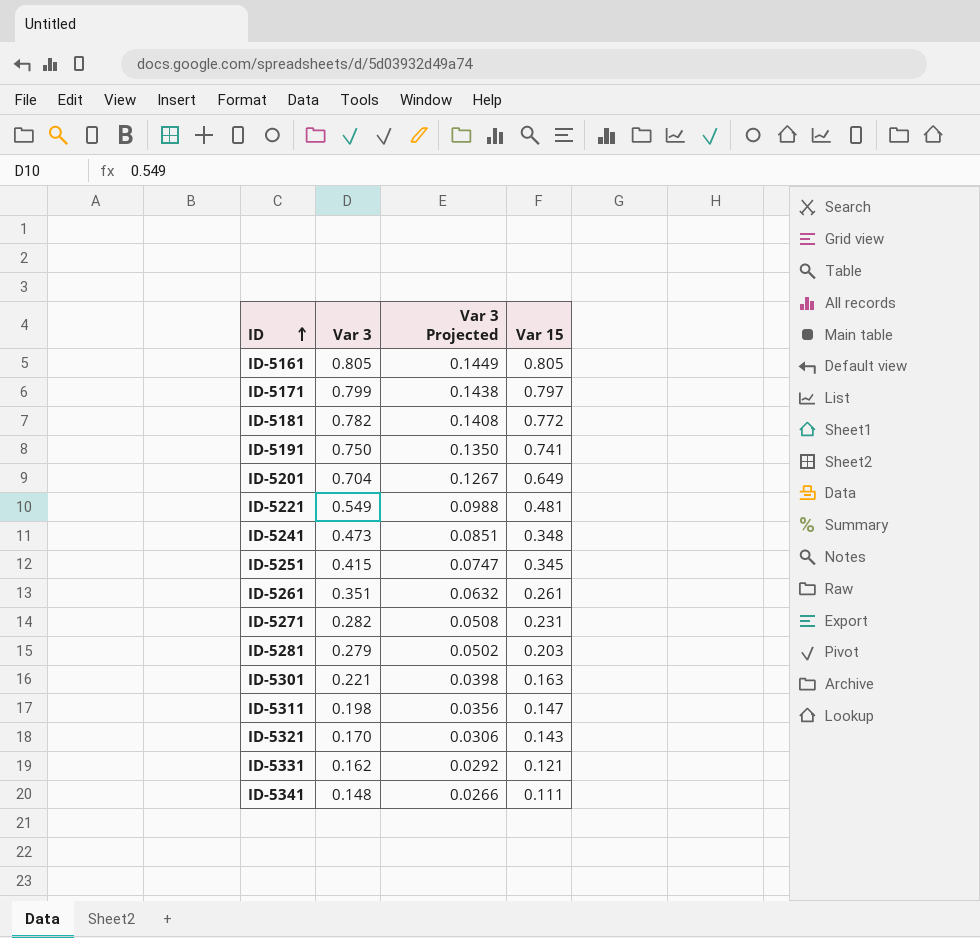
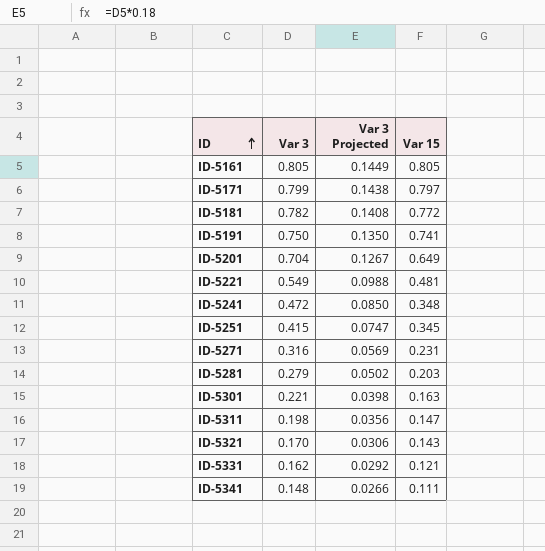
row ID-5261: 0.351 | 0.0632 | 0.261 -> none
ID-5241 | Var 3: 0.473 -> 0.472
ID-5241 | Var 3 Projected: 0.0851 -> 0.0850
ID-5271 | Var 3: 0.282 -> 0.316
ID-5271 | Var 3 Projected: 0.0508 -> 0.0569

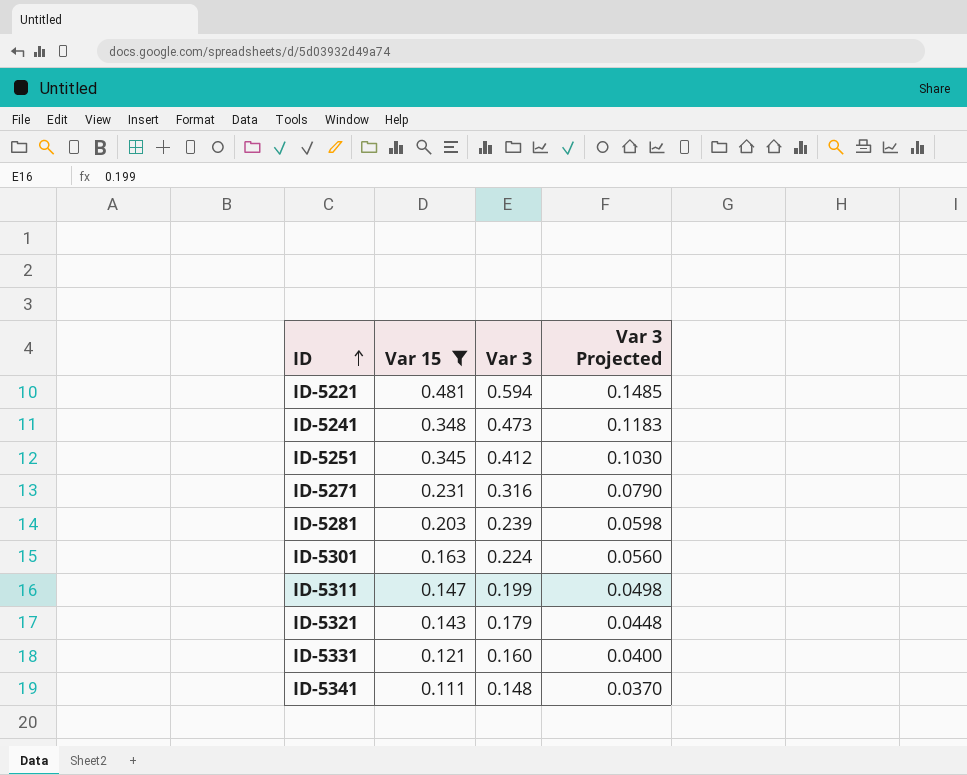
filter: none -> Var 15 <= 0.481
column Var 15 | position: 4 -> 2
column Var 3 Projected | formula: [Var 3] * 0.18 -> [Var 3] * 0.25
ID-5221 | Var 3: 0.549 -> 0.594
ID-5241 | Var 3: 0.472 -> 0.473
ID-5251 | Var 3: 0.415 -> 0.412
ID-5281 | Var 3: 0.279 -> 0.239
ID-5301 | Var 3: 0.221 -> 0.224
ID-5311 | Var 3: 0.198 -> 0.199
ID-5321 | Var 3: 0.170 -> 0.179
ID-5331 | Var 3: 0.162 -> 0.160

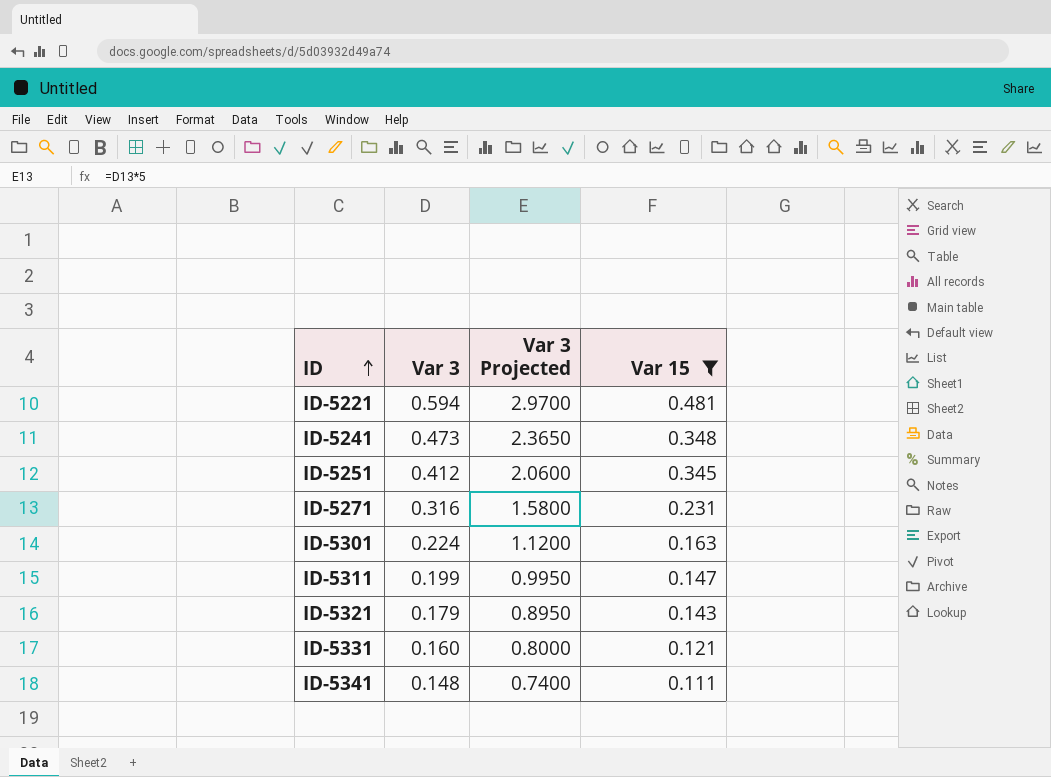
column Var 3 Projected | formula: [Var 3] * 0.25 -> [Var 3] * 5
column Var 15 | position: 2 -> 4
row ID-5281: 0.203 | 0.239 | 0.0598 -> none

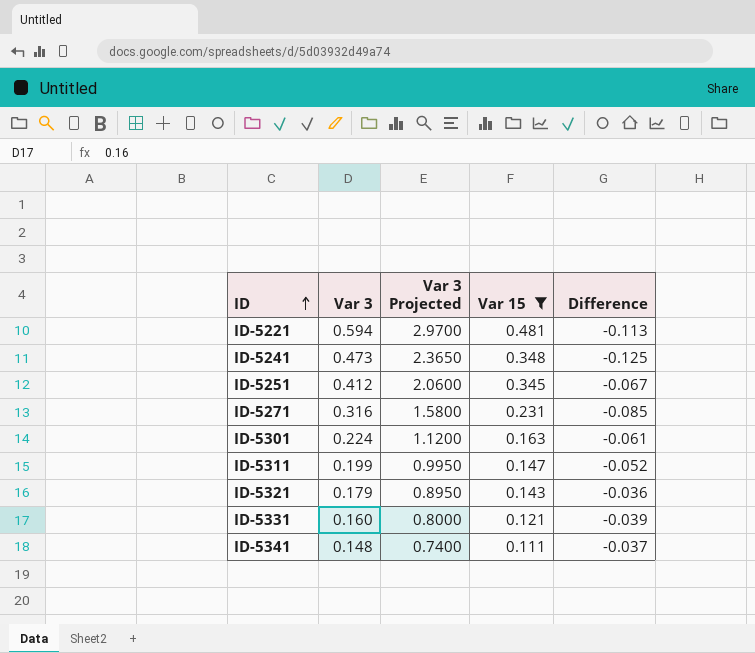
column Difference | formula: none -> [Var 15] - [Var 3]

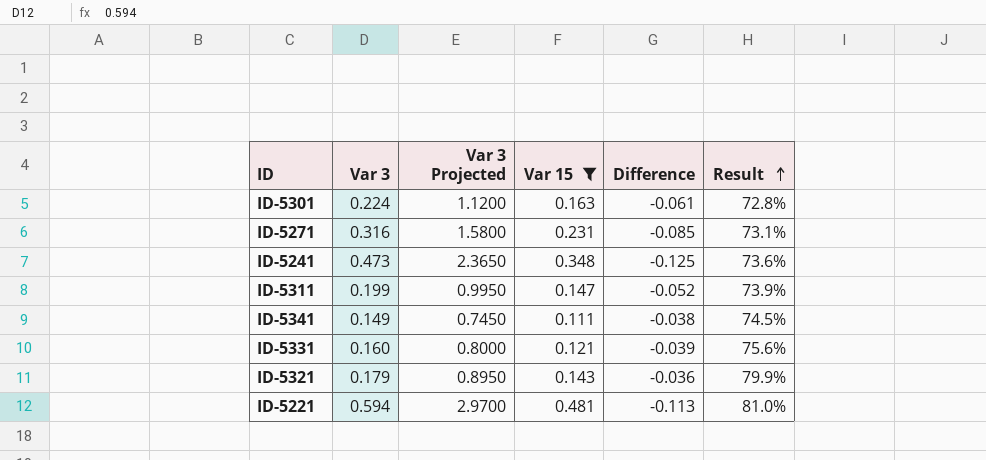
row order: ID ascending -> Result ascending
column Result | formula: none -> [Var 15] / [Var 3]
row ID-5251: 0.412 | 2.0600 | 0.345 | -0.067 -> none
ID-5341 | Var 3: 0.148 -> 0.149
ID-5341 | Var 3 Projected: 0.7400 -> 0.7450
ID-5341 | Difference: -0.037 -> -0.038

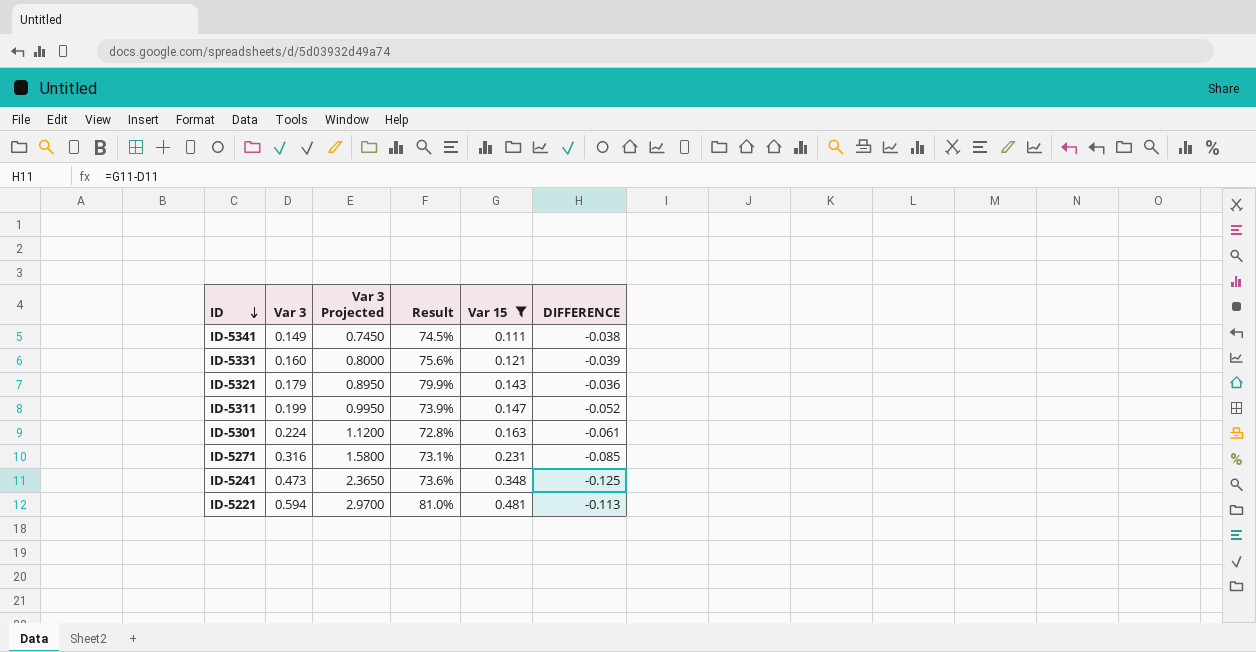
row order: Result ascending -> ID descending
column Result | position: 6 -> 4
column name: Difference -> DIFFERENCE

